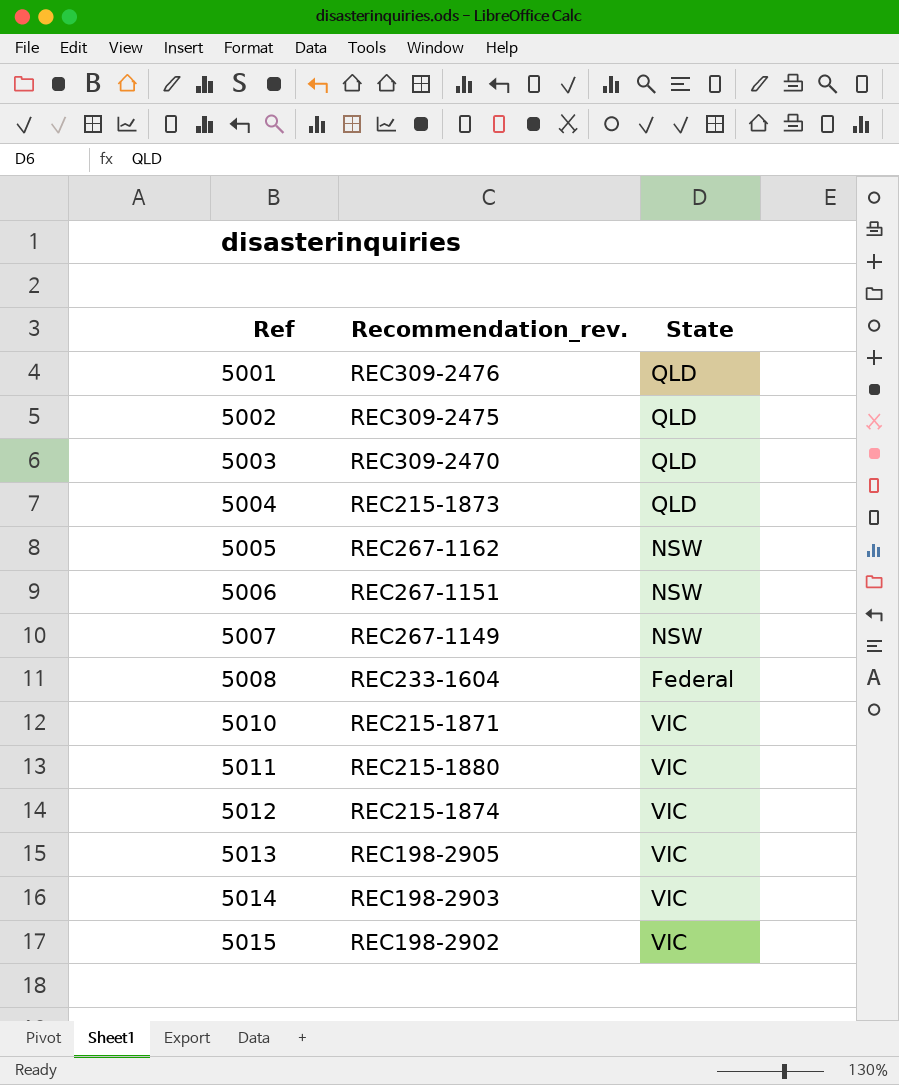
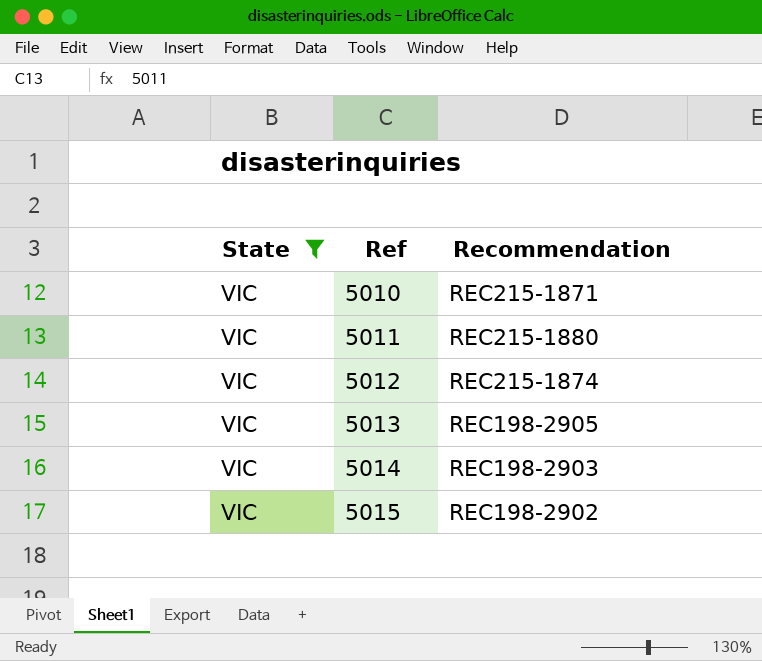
filter: none -> State = VIC
column State | position: 3 -> 1
column name: Recommendation_rev. -> Recommendation

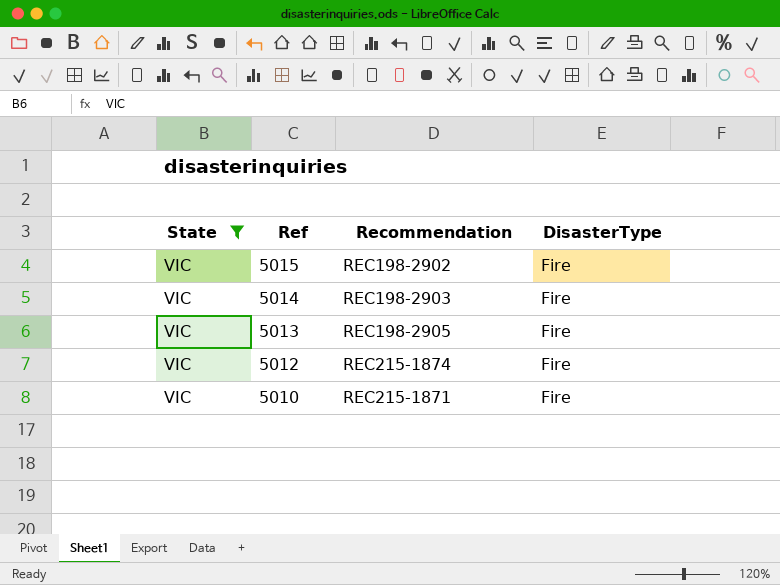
row order: Ref ascending -> Ref descending
column DisasterType | position: none -> 4
row 5011: VIC | REC215-1880 -> none

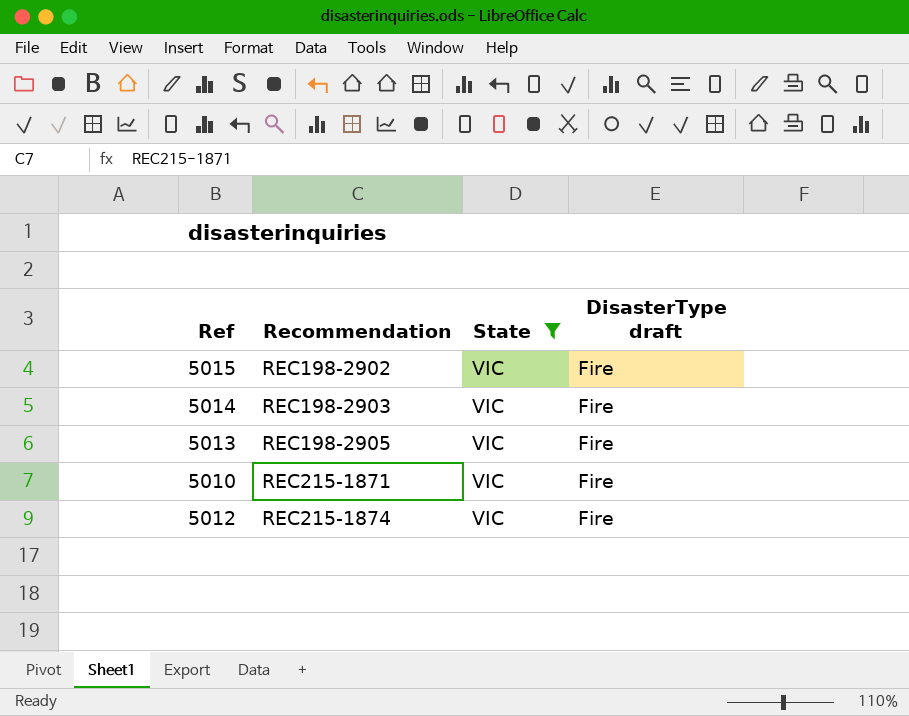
row order: Ref descending -> Recommendation ascending
column State | position: 1 -> 3
column name: DisasterType -> DisasterType draft

